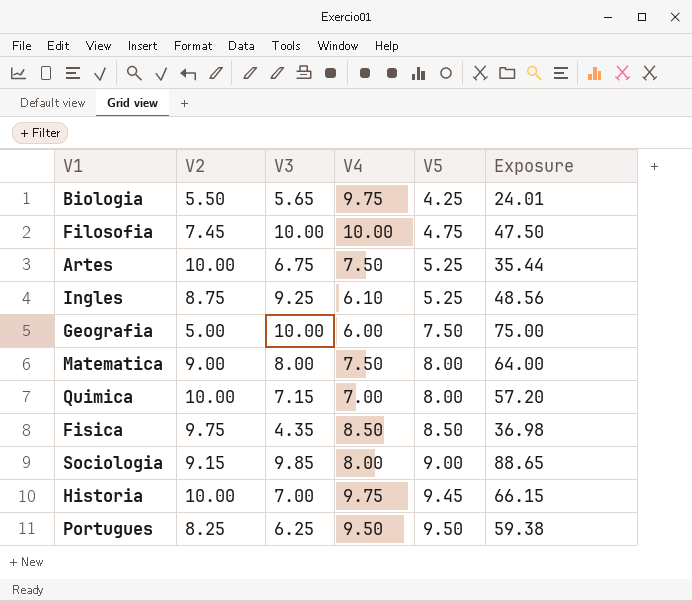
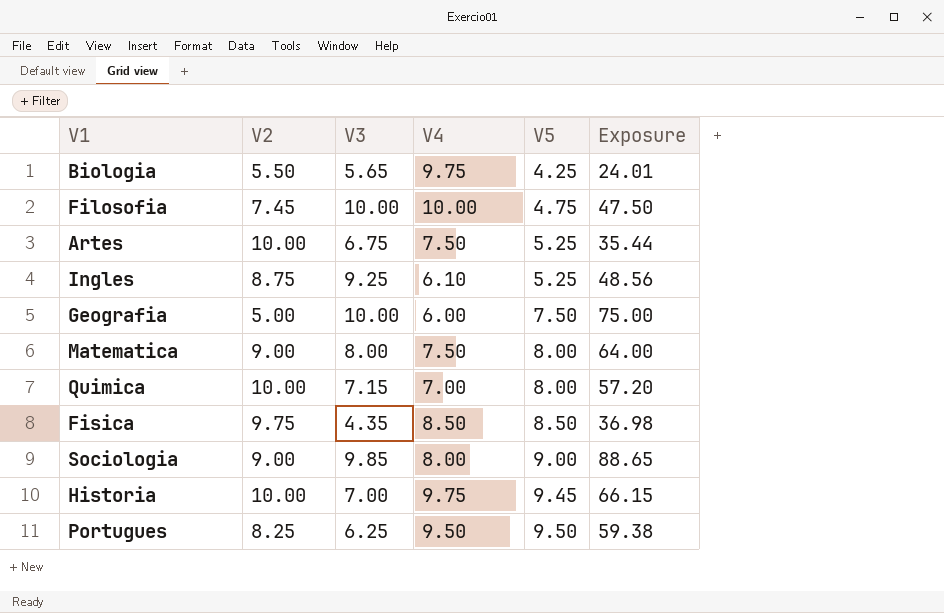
Sociologia | V2: 9.15 -> 9.00

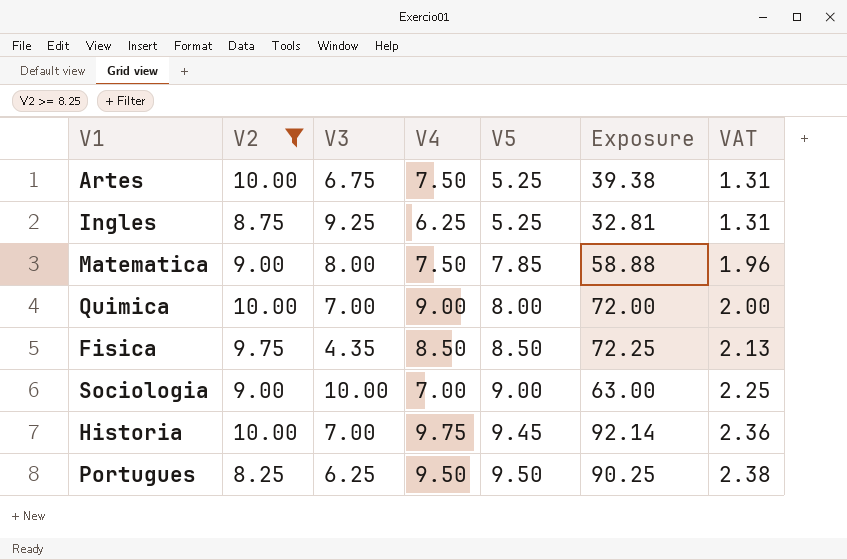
filter: none -> V2 >= 8.25
column Exposure | formula: [V3] * [V5] -> [V4] * [V5]
column VAT | formula: none -> [V5] * 0.25
Ingles | V4: 6.10 -> 6.25
Matematica | V5: 8.00 -> 7.85
Quimica | V3: 7.15 -> 7.00
Quimica | V4: 7.00 -> 9.00
Sociologia | V3: 9.85 -> 10.00
Sociologia | V4: 8.00 -> 7.00

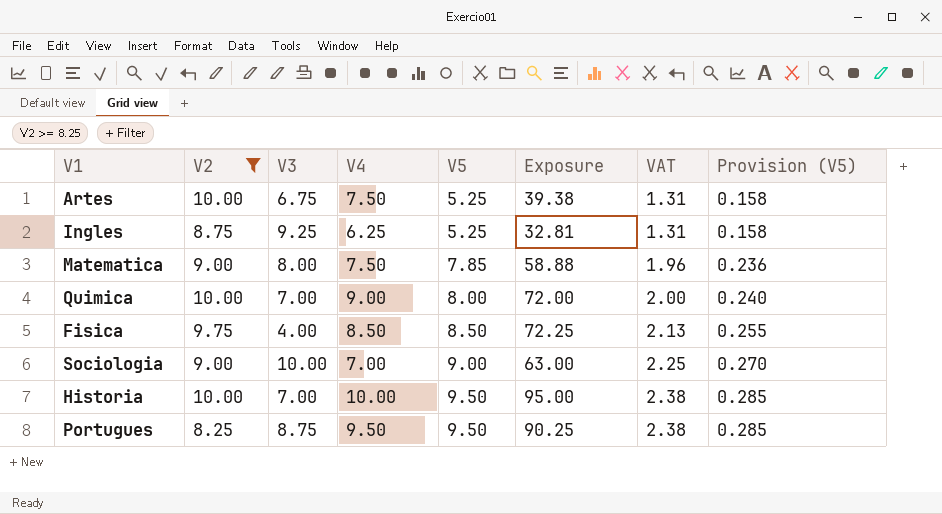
column Provision (V5) | formula: none -> [V5] * 0.03
Fisica | V3: 4.35 -> 4.00
Historia | V4: 9.75 -> 10.00
Historia | V5: 9.45 -> 9.50
Historia | Exposure: 92.14 -> 95.00
Historia | VAT: 2.36 -> 2.38
Portugues | V3: 6.25 -> 8.75

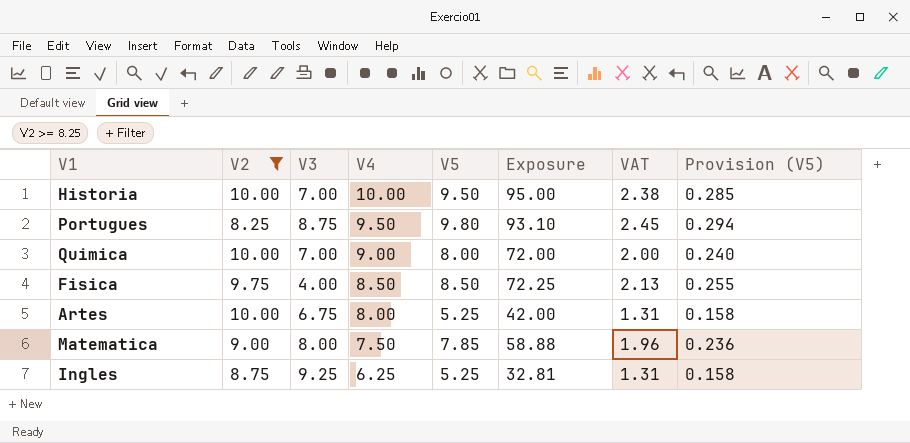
row order: V5 ascending -> V4 descending
row Sociologia: 9.00 | 10.00 | 7.00 | 9.00 | 63.00 | 2.25 | 0.270 -> none
Portugues | V5: 9.50 -> 9.80
Portugues | Exposure: 90.25 -> 93.10
Portugues | VAT: 2.38 -> 2.45
Portugues | Provision (V5): 0.285 -> 0.294
Artes | V4: 7.50 -> 8.00
Artes | Exposure: 39.38 -> 42.00

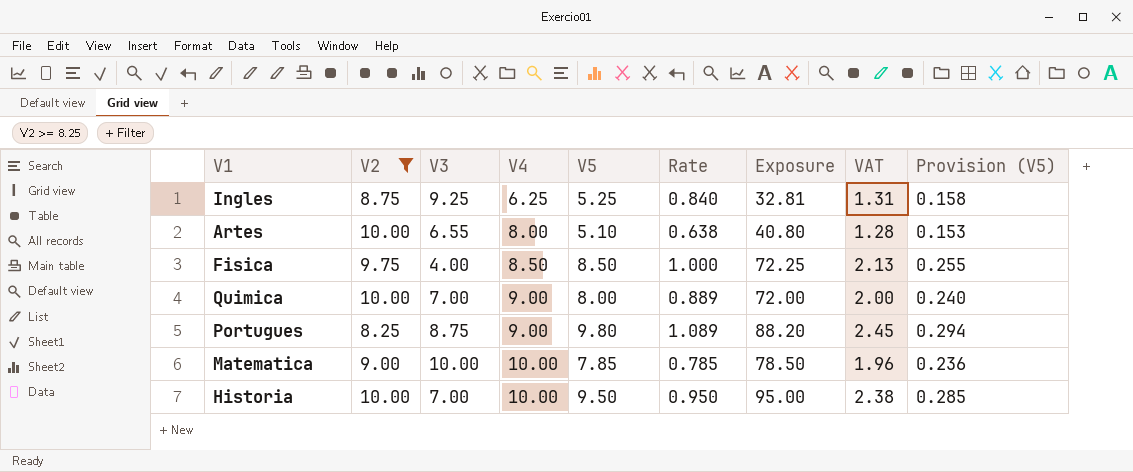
row order: V4 descending -> V4 ascending
column Rate | formula: none -> [V5] / [V4]
Artes | V3: 6.75 -> 6.55
Artes | V5: 5.25 -> 5.10
Artes | Exposure: 42.00 -> 40.80
Artes | VAT: 1.31 -> 1.28
Artes | Provision (V5): 0.158 -> 0.153
Portugues | V4: 9.50 -> 9.00
Portugues | Exposure: 93.10 -> 88.20
Matematica | V3: 8.00 -> 10.00
Matematica | V4: 7.50 -> 10.00
Matematica | Exposure: 58.88 -> 78.50

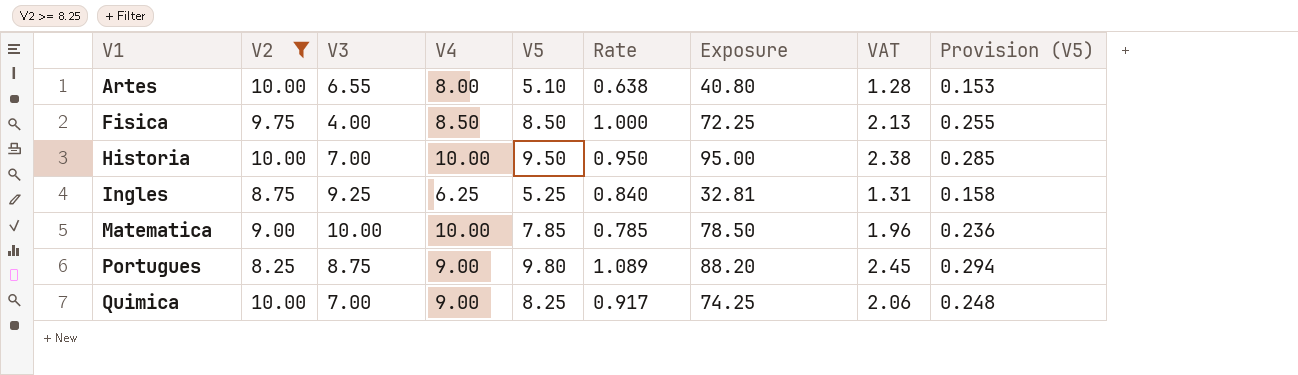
row order: V4 ascending -> V1 ascending
Quimica | V5: 8.00 -> 8.25
Quimica | Rate: 0.889 -> 0.917
Quimica | Exposure: 72.00 -> 74.25
Quimica | VAT: 2.00 -> 2.06
Quimica | Provision (V5): 0.240 -> 0.248

